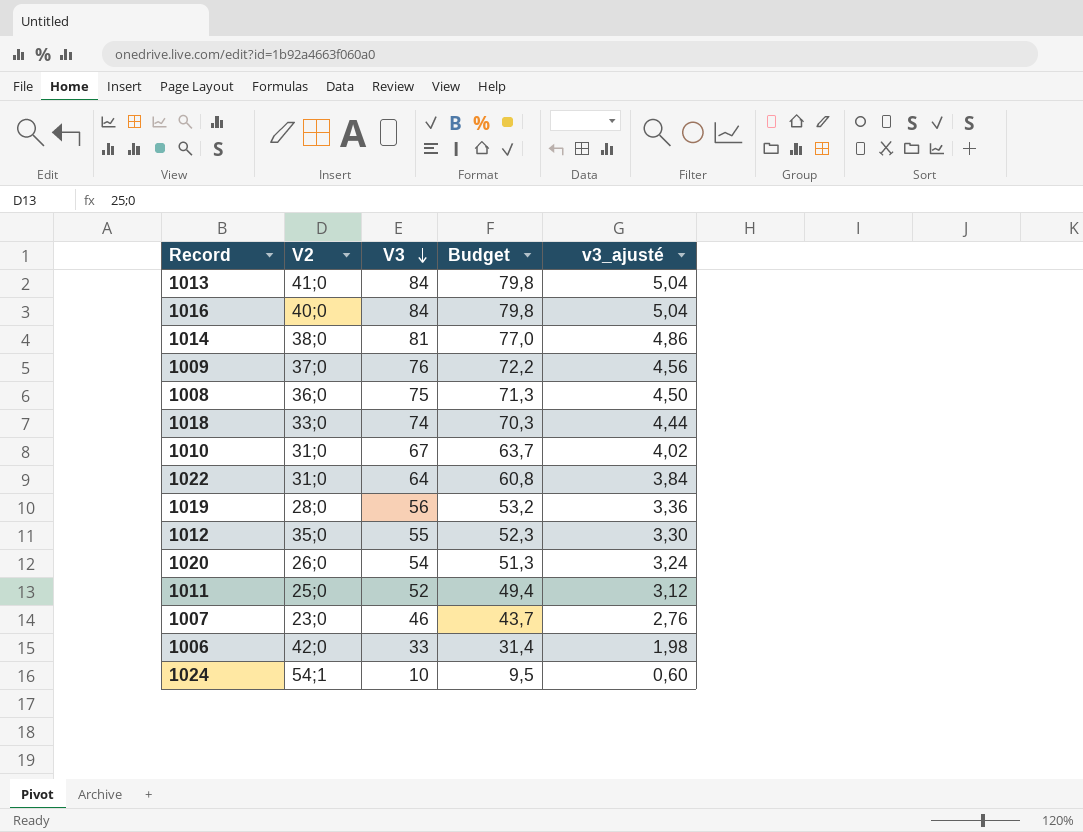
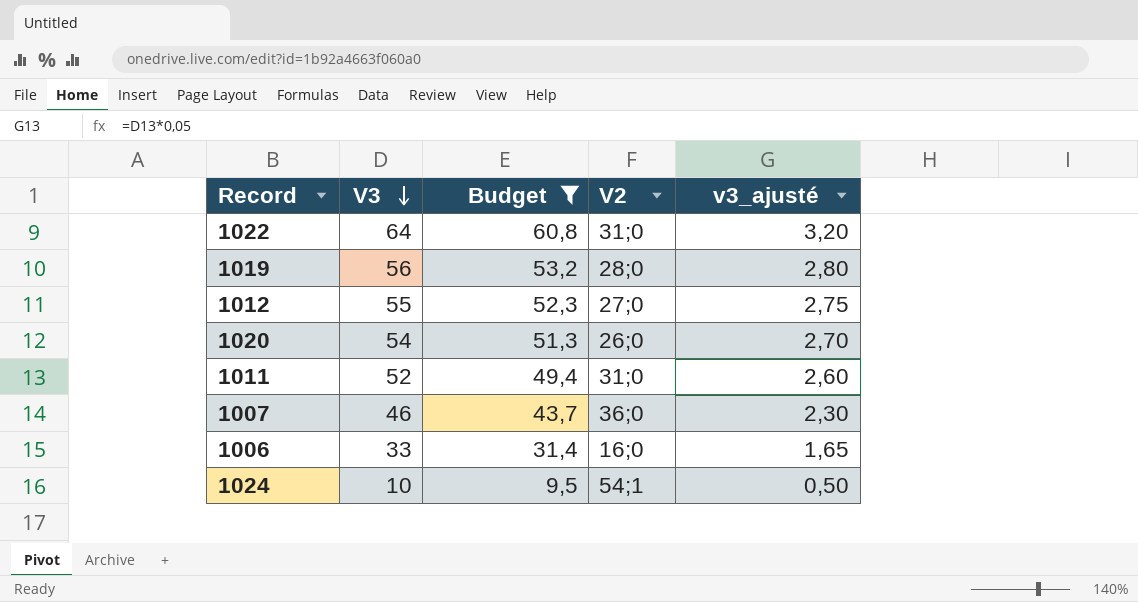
filter: none -> Budget <= 60,8
column V2 | position: 2 -> 4
column v3_ajusté | formula: [V3] * 0,06 -> [V3] * 0,05
1012 | V2: 35;0 -> 27;0
1011 | V2: 25;0 -> 31;0
1007 | V2: 23;0 -> 36;0
1006 | V2: 42;0 -> 16;0

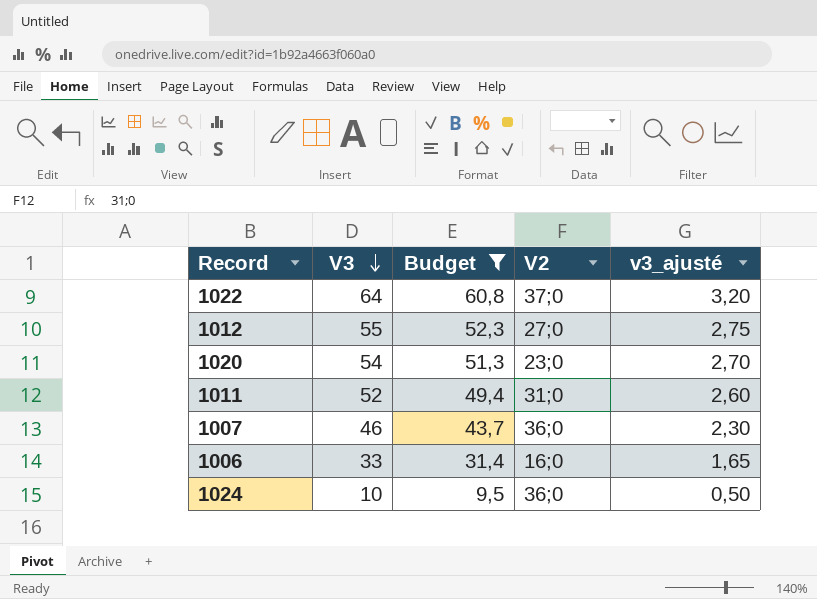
row 1019: 56 | 53,2 | 28;0 | 2,80 -> none
1022 | V2: 31;0 -> 37;0
1020 | V2: 26;0 -> 23;0
1024 | V2: 54;1 -> 36;0

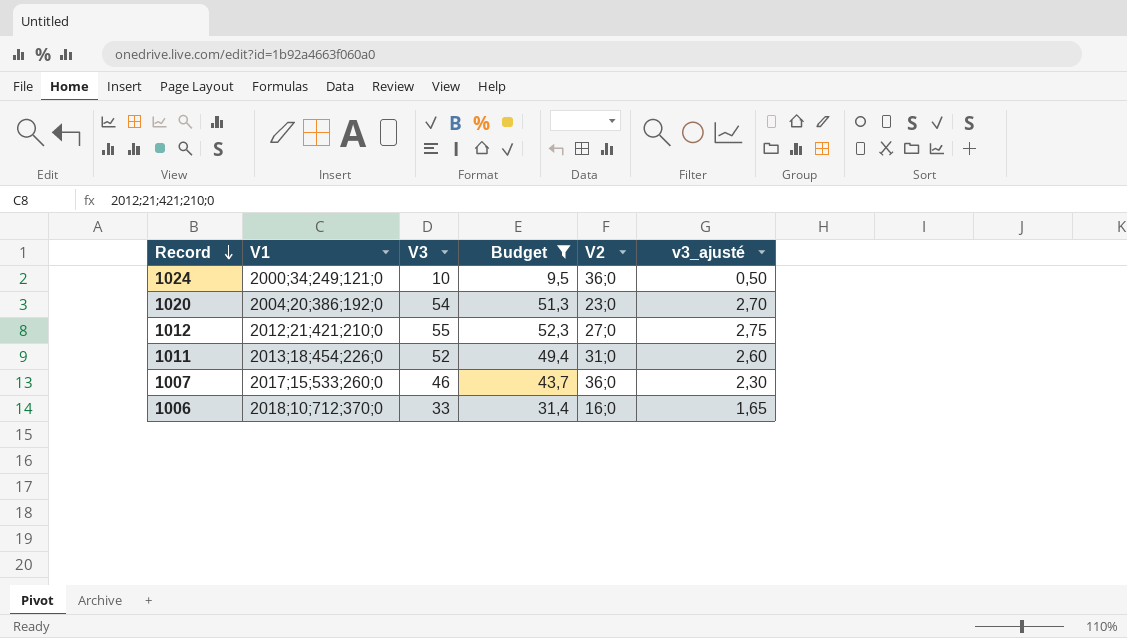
row order: V3 descending -> Record descending
column V1 | position: none -> 2
row 1022: 64 | 60,8 | 37;0 | 3,20 -> none

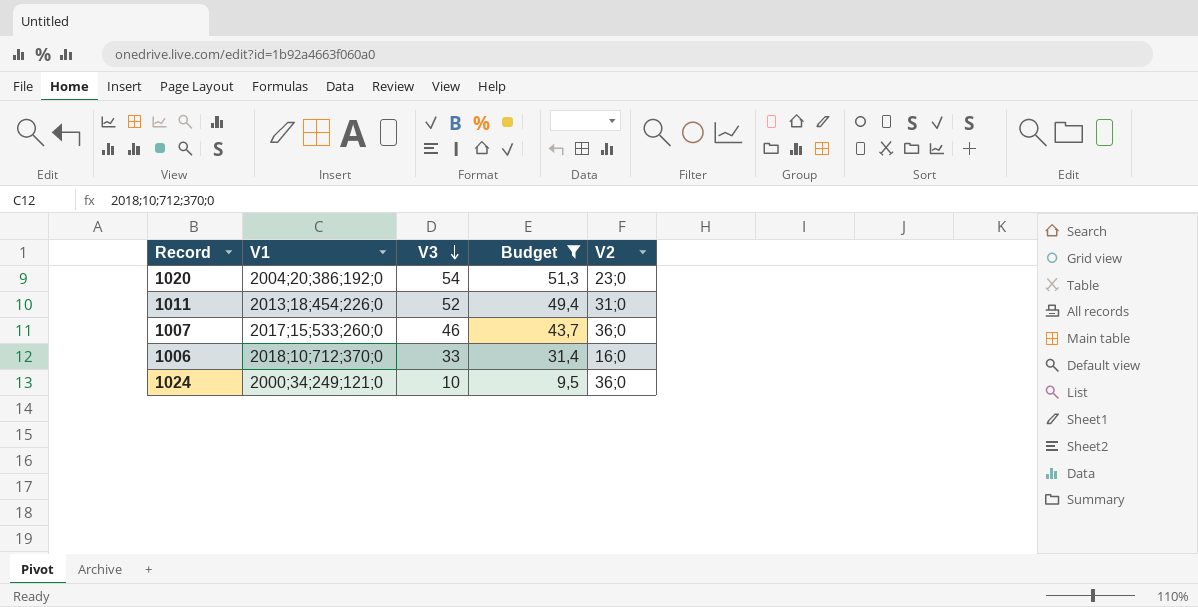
row order: Record descending -> V3 descending
column v3_ajusté | formula: [V3] * 0,05 -> none
row 1012: 2012;21;421;210;0 | 55 | 52,3 | 27;0 | 2,75 -> none

